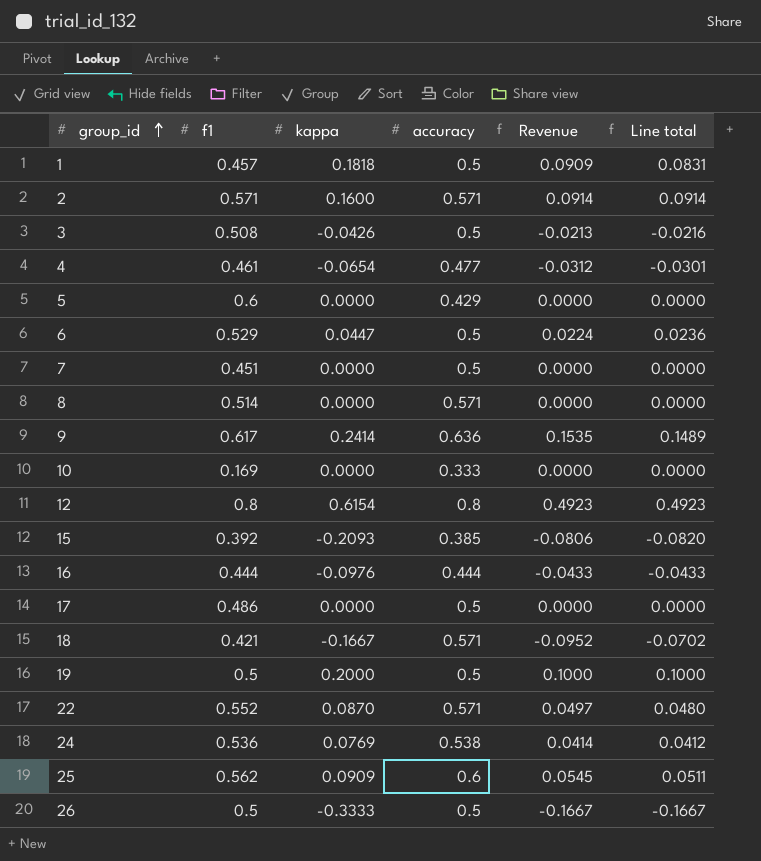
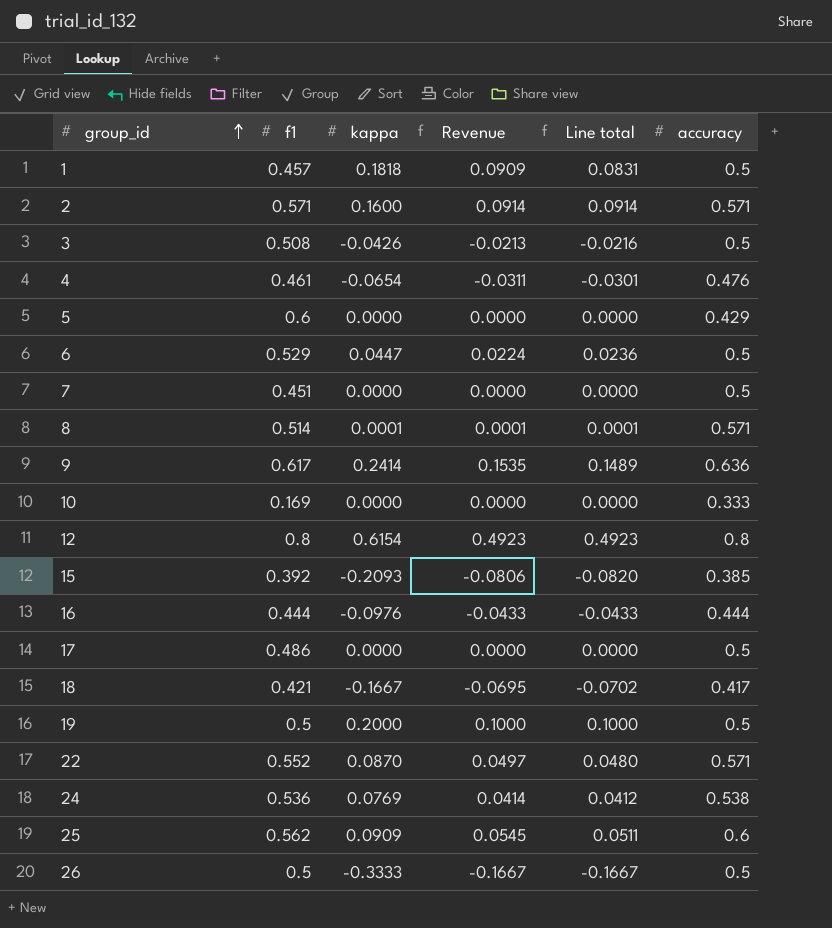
column accuracy | position: 4 -> 6
4 | Revenue: -0.0312 -> -0.0311
4 | accuracy: 0.477 -> 0.476
8 | kappa: 0.0000 -> 0.0001
8 | Revenue: 0.0000 -> 0.0001
8 | Line total: 0.0000 -> 0.0001
18 | Revenue: -0.0952 -> -0.0695
18 | accuracy: 0.571 -> 0.417

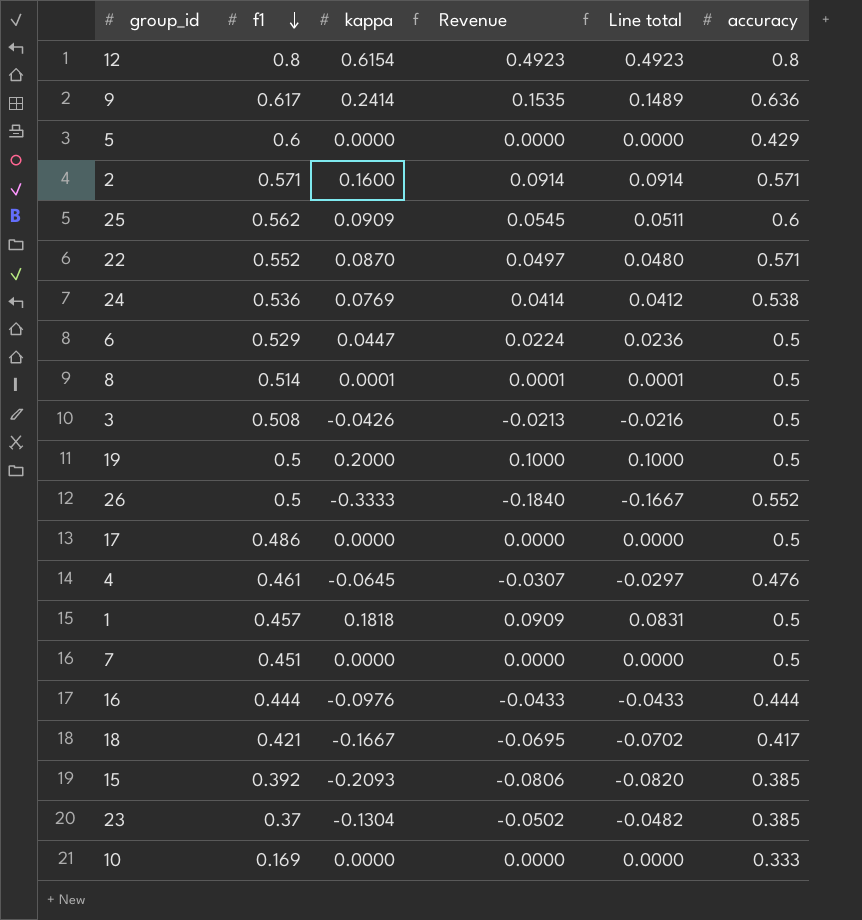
row order: group_id ascending -> f1 descending
8 | accuracy: 0.571 -> 0.5
26 | Revenue: -0.1667 -> -0.1840
26 | accuracy: 0.5 -> 0.552
4 | kappa: -0.0654 -> -0.0645
4 | Revenue: -0.0311 -> -0.0307
4 | Line total: -0.0301 -> -0.0297
row 23: none -> 0.37 | -0.1304 | -0.0502 | -0.0482 | 0.385

